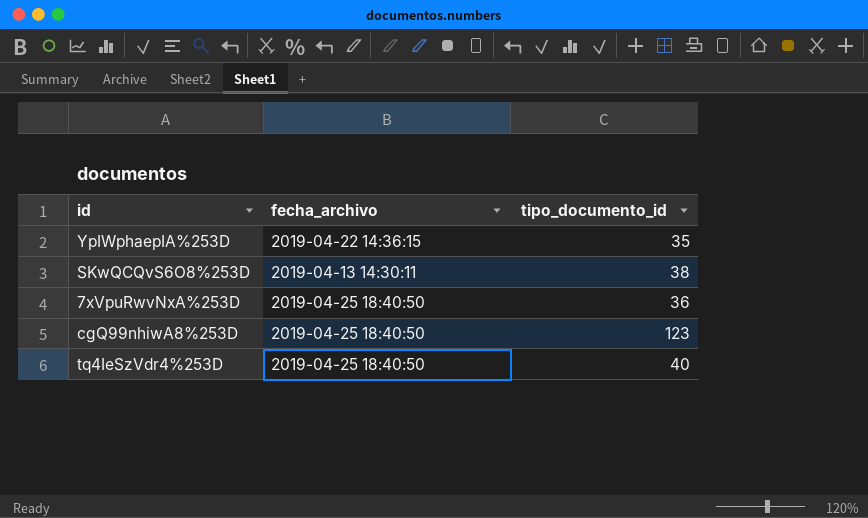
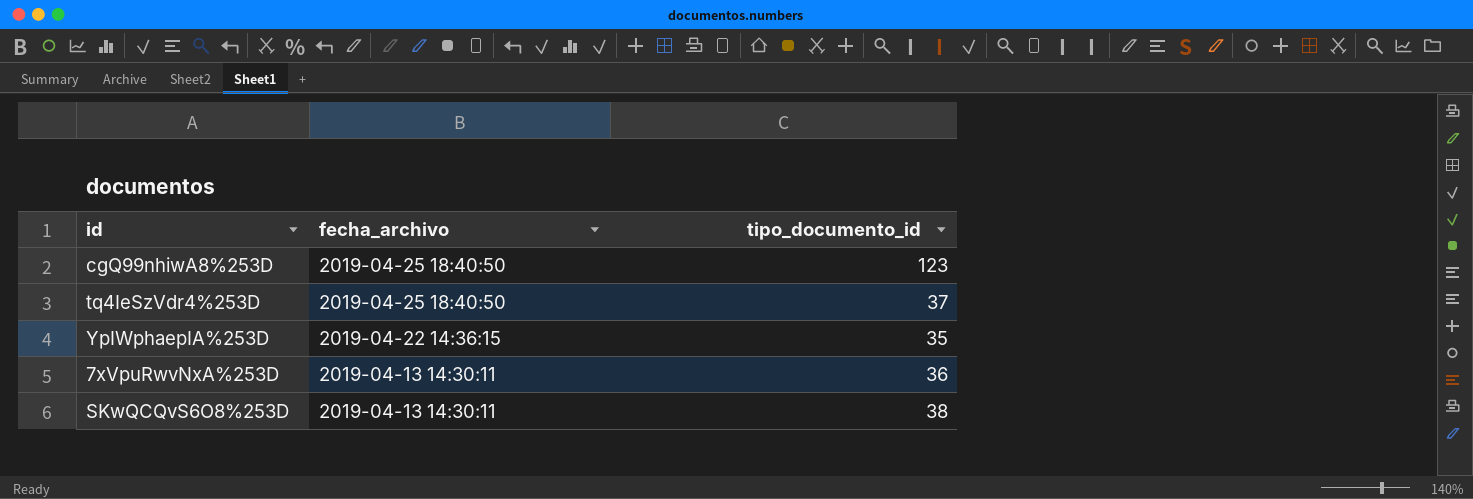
row order: none -> fecha_archivo descending
tq4IeSzVdr4%253D | tipo_documento_id: 40 -> 37
7xVpuRwvNxA%253D | fecha_archivo: 2019-04-25 18:40:50 -> 2019-04-13 14:30:11

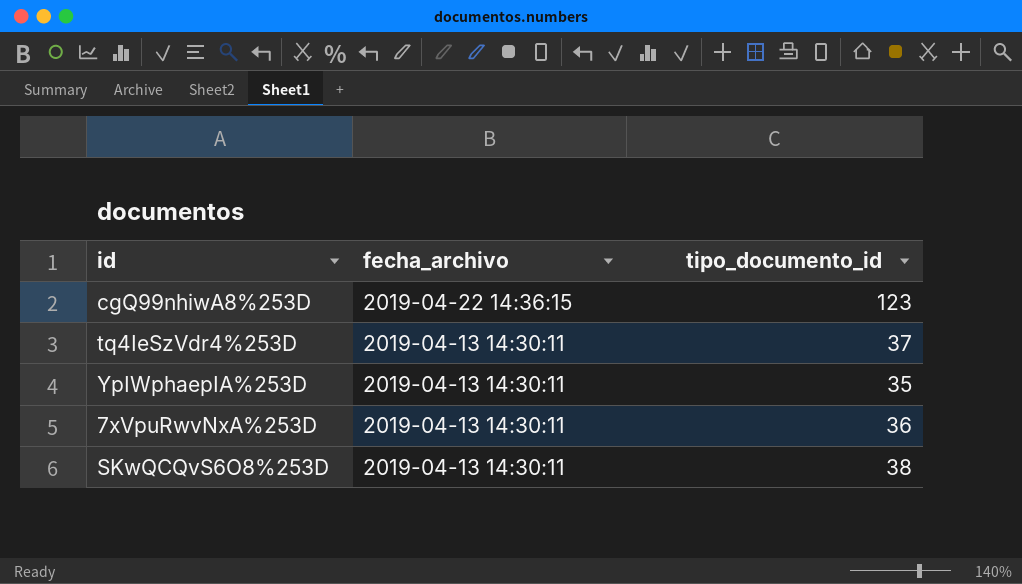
cgQ99nhiwA8%253D | fecha_archivo: 2019-04-25 18:40:50 -> 2019-04-22 14:36:15
tq4IeSzVdr4%253D | fecha_archivo: 2019-04-25 18:40:50 -> 2019-04-13 14:30:11
YpIWphaepIA%253D | fecha_archivo: 2019-04-22 14:36:15 -> 2019-04-13 14:30:11

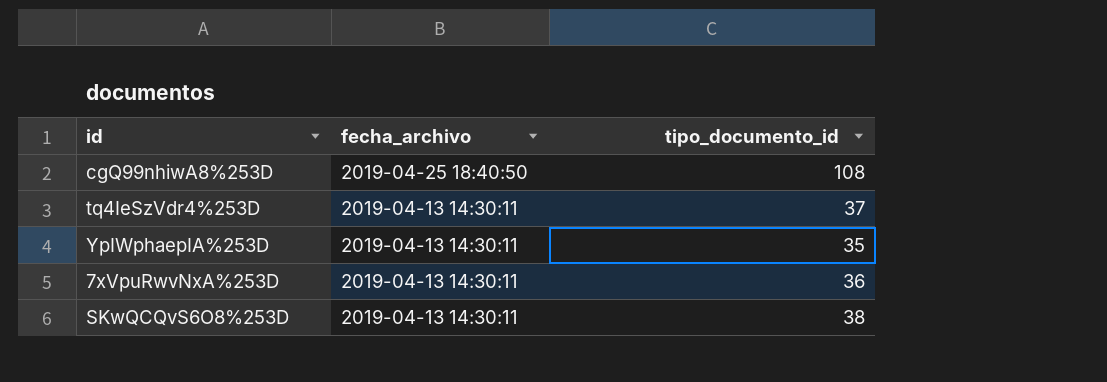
cgQ99nhiwA8%253D | fecha_archivo: 2019-04-22 14:36:15 -> 2019-04-25 18:40:50
cgQ99nhiwA8%253D | tipo_documento_id: 123 -> 108

